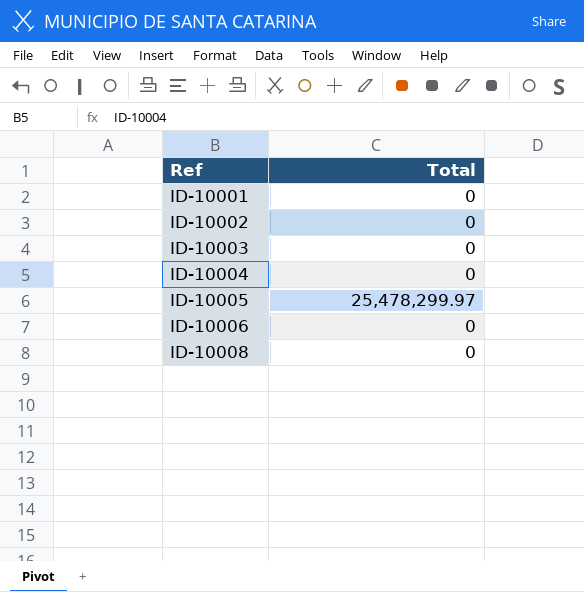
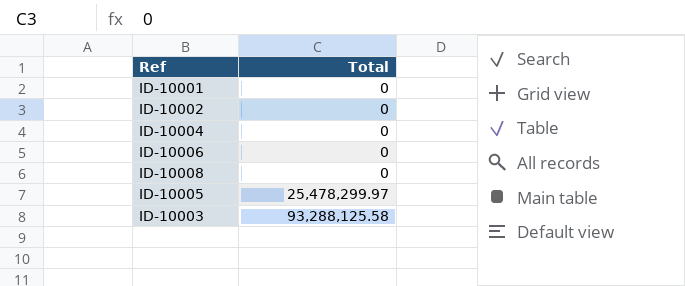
row order: Ref ascending -> Total ascending
ID-10003 | Total: 0 -> 93,288,125.58

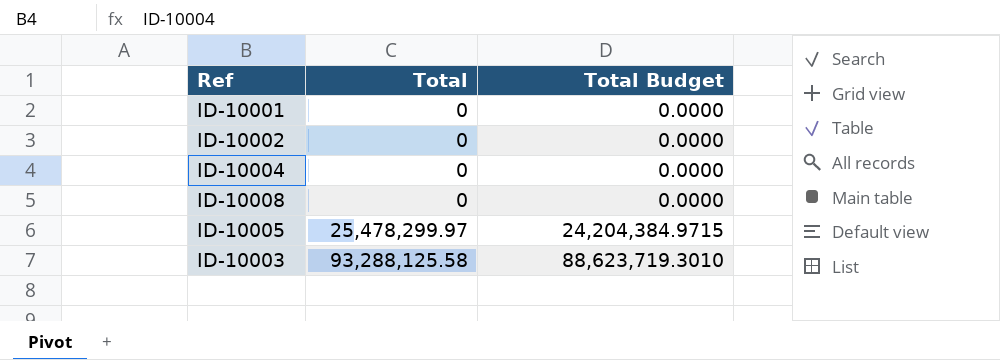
column Total Budget | formula: none -> [Total] * 0.95
row ID-10006: 0 -> none

